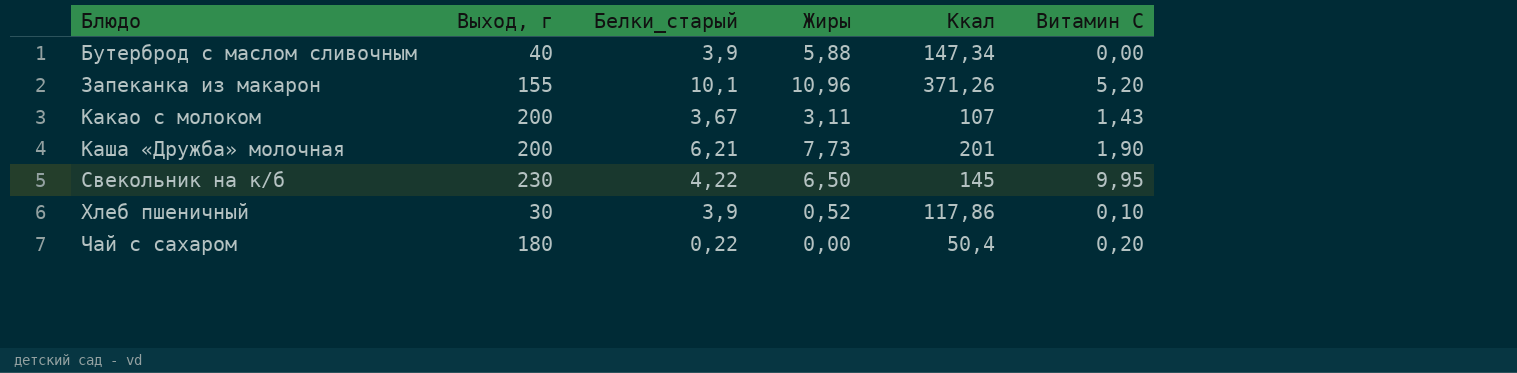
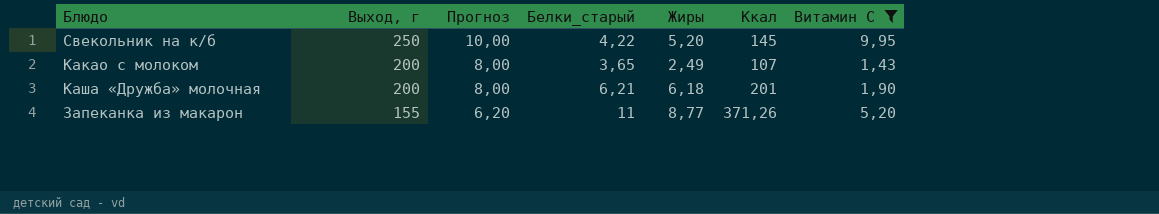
filter: none -> Витамин С >= 1,43
row order: Блюдо ascending -> Выход, г descending
column Прогноз | formula: none -> [Выход, г] * 0,04
Свекольник на к/б | Выход, г: 230 -> 250
Свекольник на к/б | Жиры: 6,50 -> 5,20
Какао с молоком | Белки_старый: 3,67 -> 3,65
Какао с молоком | Жиры: 3,11 -> 2,49
Каша «Дружба» молочная | Жиры: 7,73 -> 6,18
Запеканка из макарон | Белки_старый: 10,1 -> 11
Запеканка из макарон | Жиры: 10,96 -> 8,77

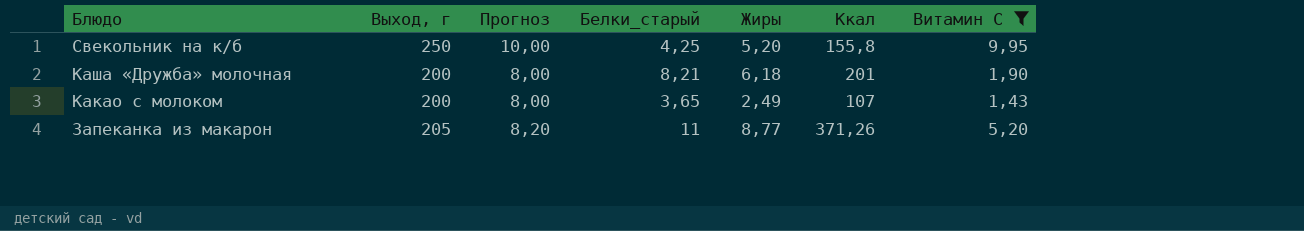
row order: Выход, г descending -> Блюдо descending
Свекольник на к/б | Белки_старый: 4,22 -> 4,25
Свекольник на к/б | Ккал: 145 -> 155,8
Каша «Дружба» молочная | Белки_старый: 6,21 -> 8,21
Запеканка из макарон | Выход, г: 155 -> 205
Запеканка из макарон | Прогноз: 6,20 -> 8,20

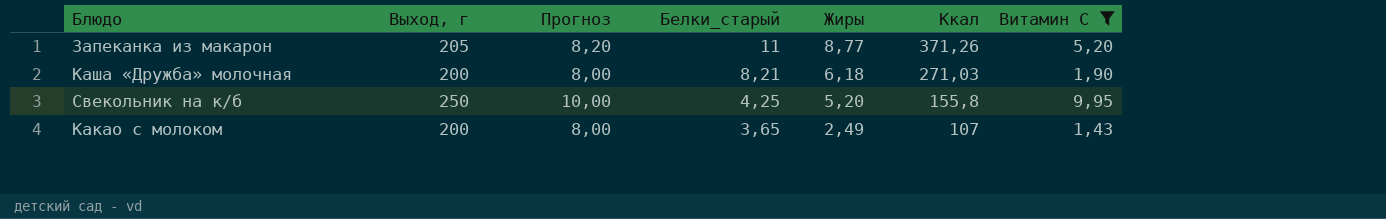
row order: Блюдо descending -> Белки_старый descending
Каша «Дружба» молочная | Ккал: 201 -> 271,03

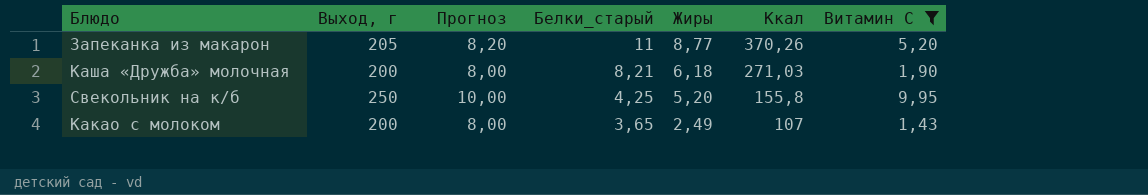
Запеканка из макарон | Ккал: 371,26 -> 370,26

